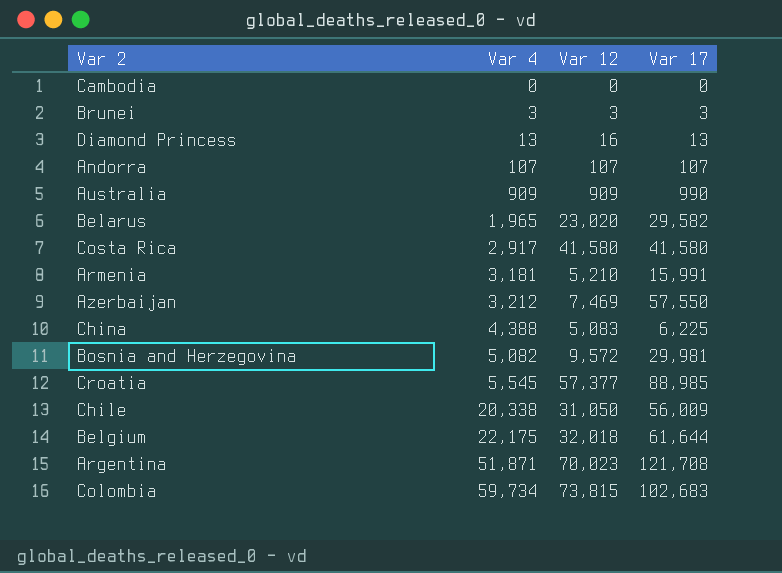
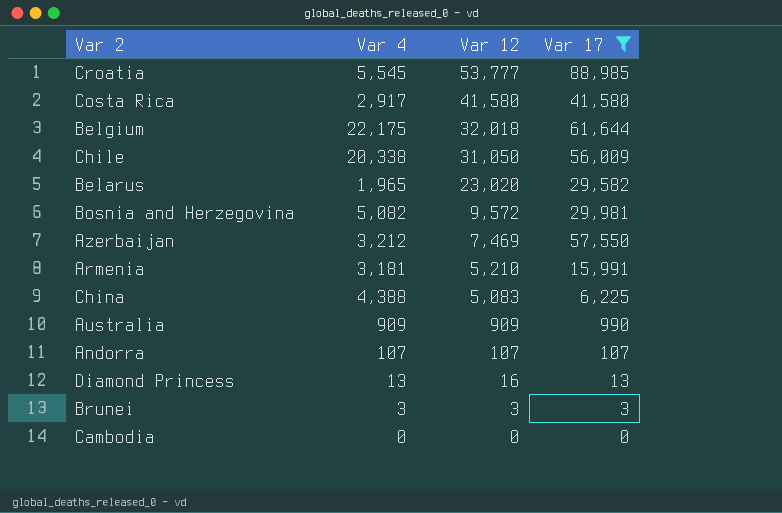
filter: none -> Var 17 <= 88,985
row order: Var 4 ascending -> Var 12 descending
Croatia | Var 12: 57,377 -> 53,777

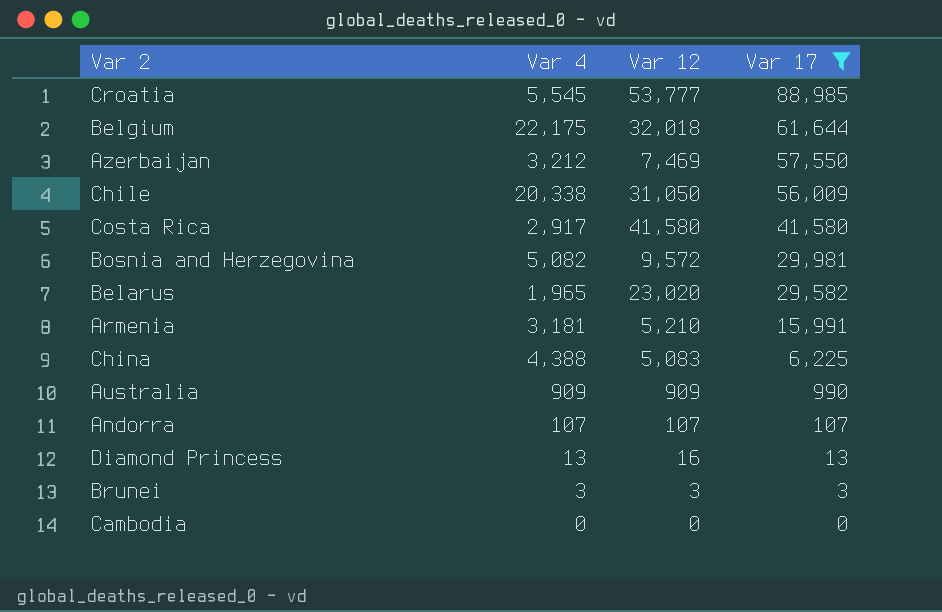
row order: Var 12 descending -> Var 17 descending

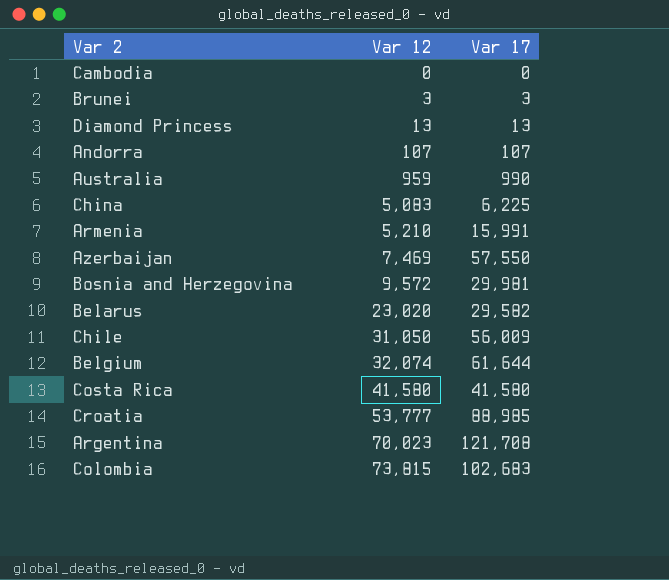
filter: Var 17 <= 88,985 -> none
row order: Var 17 descending -> Var 12 ascending
column Var 4 | position: 2 -> none
Diamond Princess | Var 12: 16 -> 13
Australia | Var 12: 909 -> 959
Belgium | Var 12: 32,018 -> 32,074

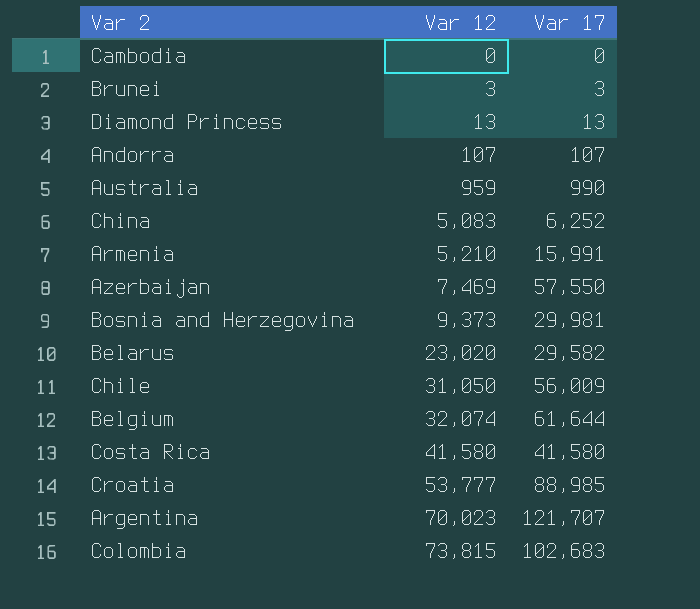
China | Var 17: 6,225 -> 6,252
Bosnia and Herzegovina | Var 12: 9,572 -> 9,373
Argentina | Var 17: 121,708 -> 121,707

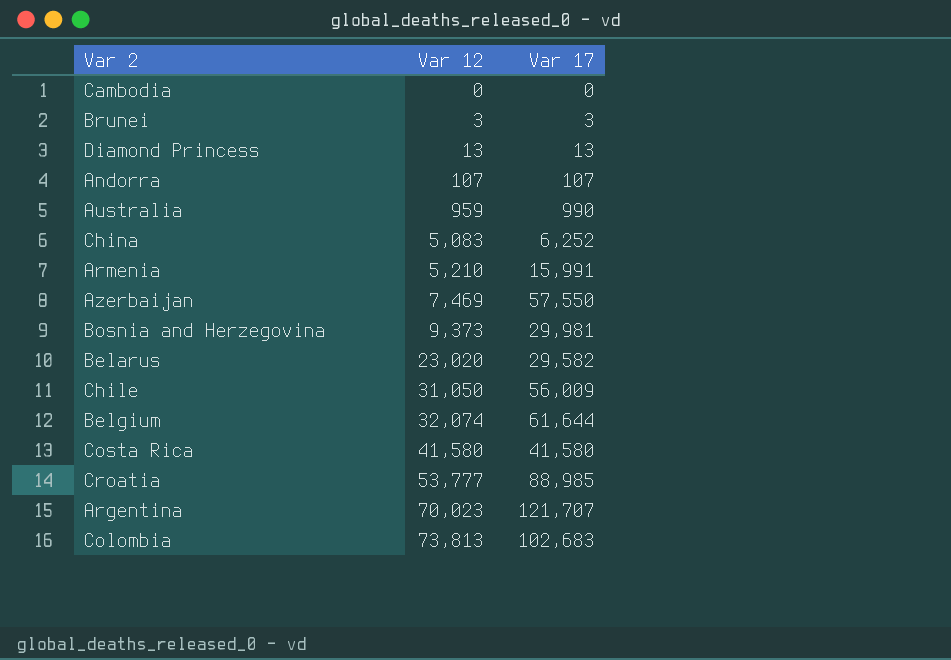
Colombia | Var 12: 73,815 -> 73,813

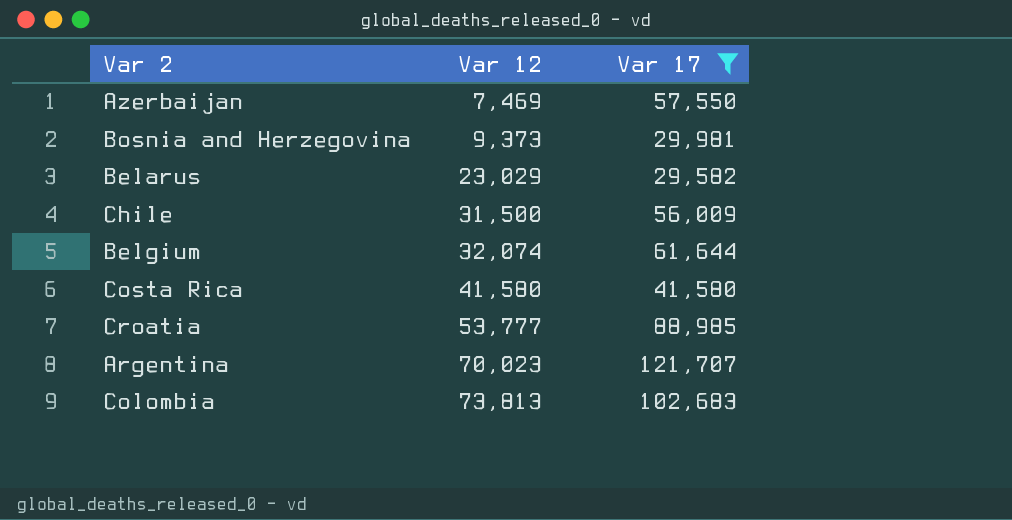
filter: none -> Var 17 >= 29,582
Belarus | Var 12: 23,020 -> 23,029
Chile | Var 12: 31,050 -> 31,500

